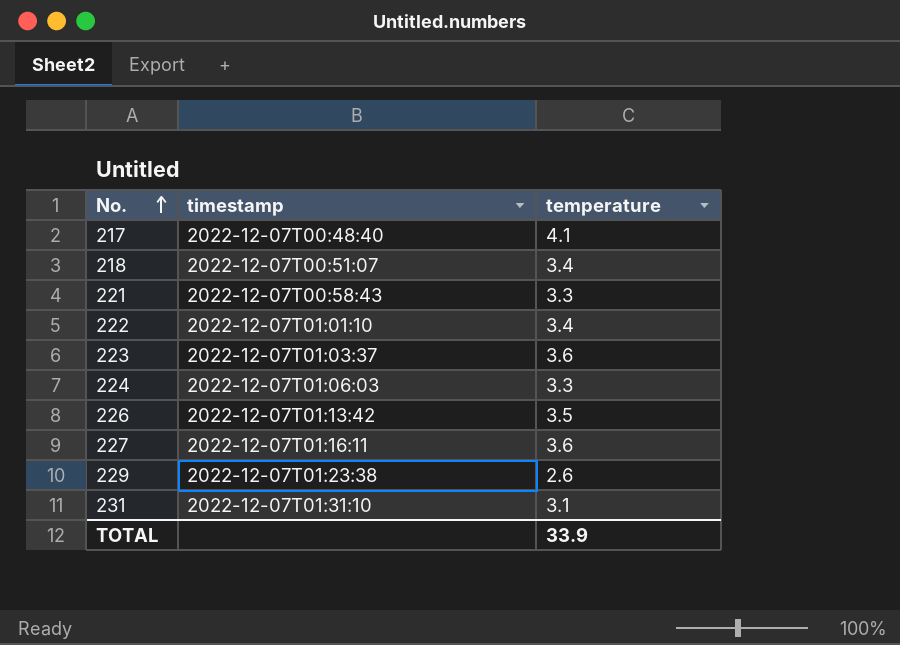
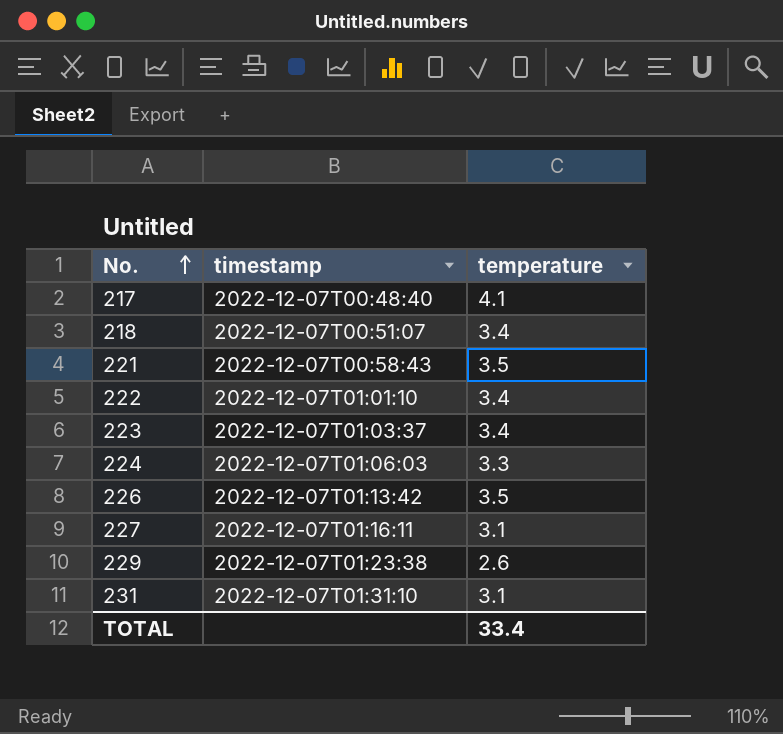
221 | temperature: 3.3 -> 3.5
223 | temperature: 3.6 -> 3.4
227 | temperature: 3.6 -> 3.1
TOTAL | temperature: 33.9 -> 33.4

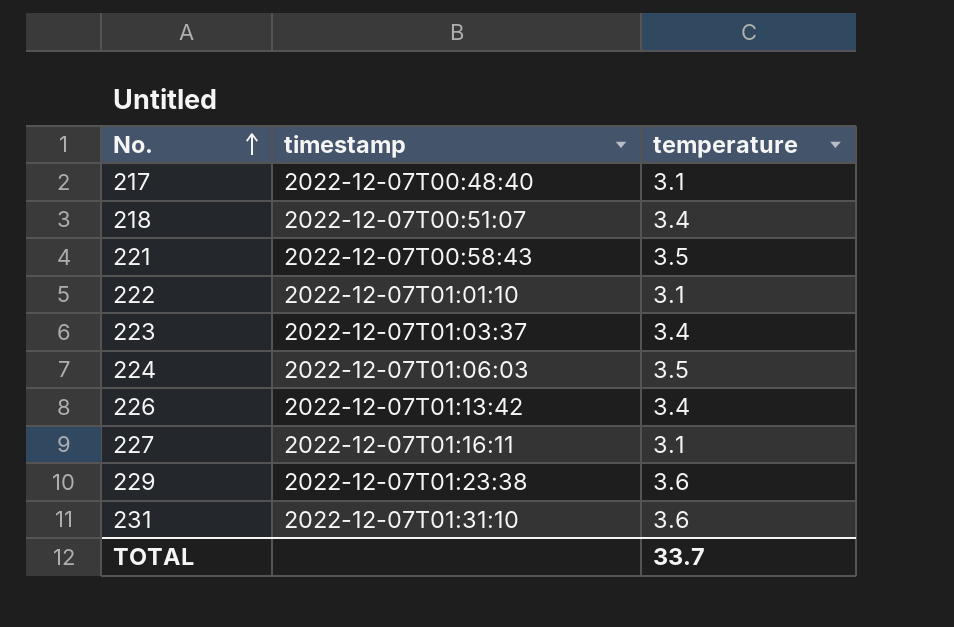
217 | temperature: 4.1 -> 3.1
222 | temperature: 3.4 -> 3.1
224 | temperature: 3.3 -> 3.5
226 | temperature: 3.5 -> 3.4
229 | temperature: 2.6 -> 3.6
231 | temperature: 3.1 -> 3.6
TOTAL | temperature: 33.4 -> 33.7

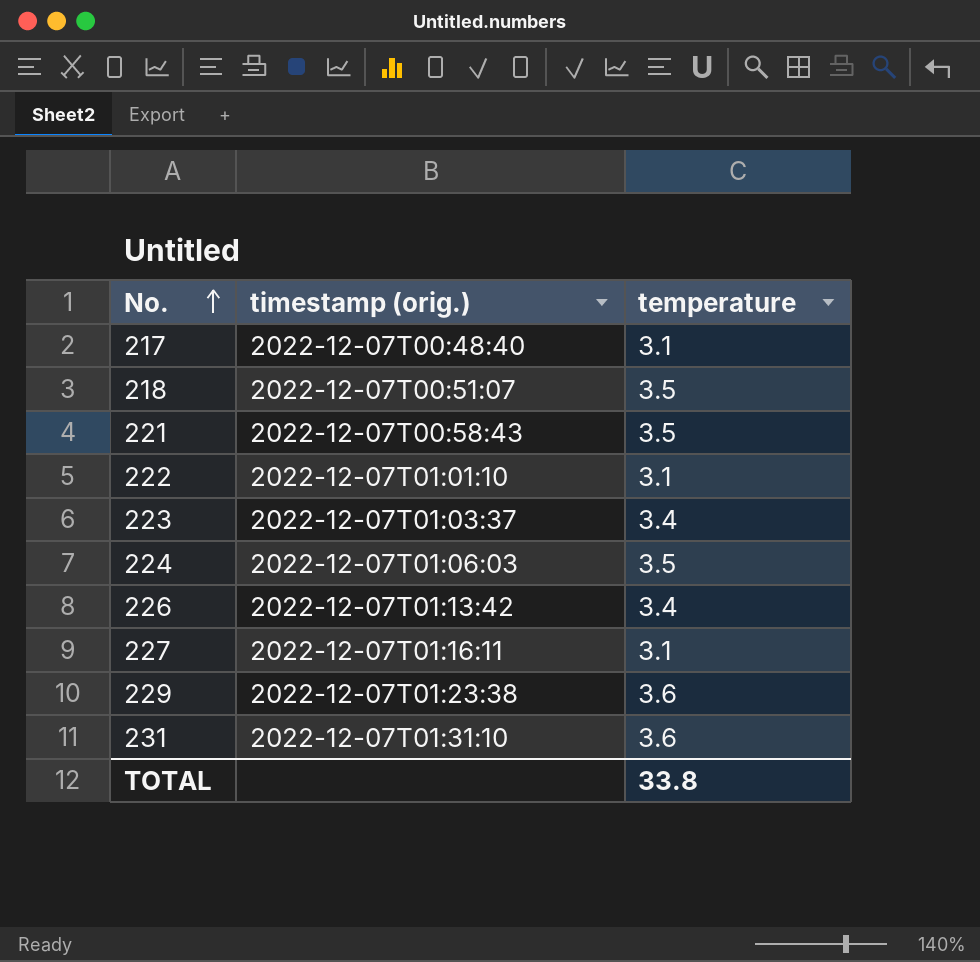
column name: timestamp -> timestamp (orig.)
218 | temperature: 3.4 -> 3.5
TOTAL | temperature: 33.7 -> 33.8

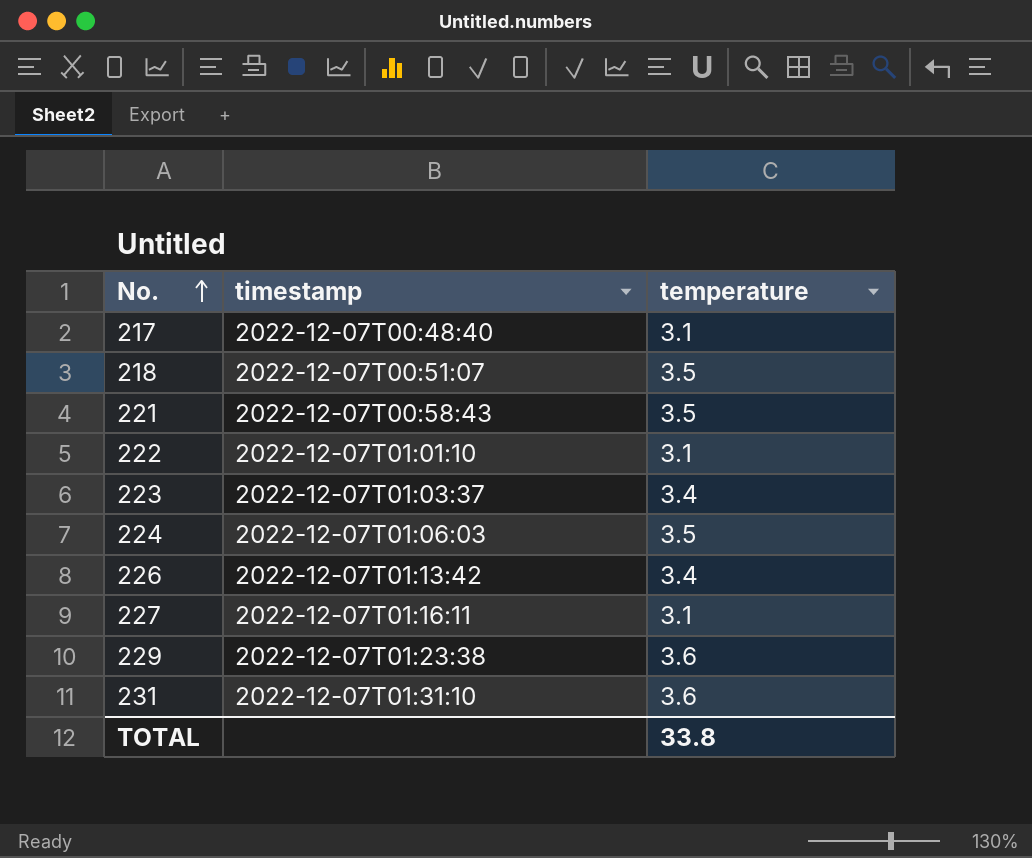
column name: timestamp (orig.) -> timestamp

